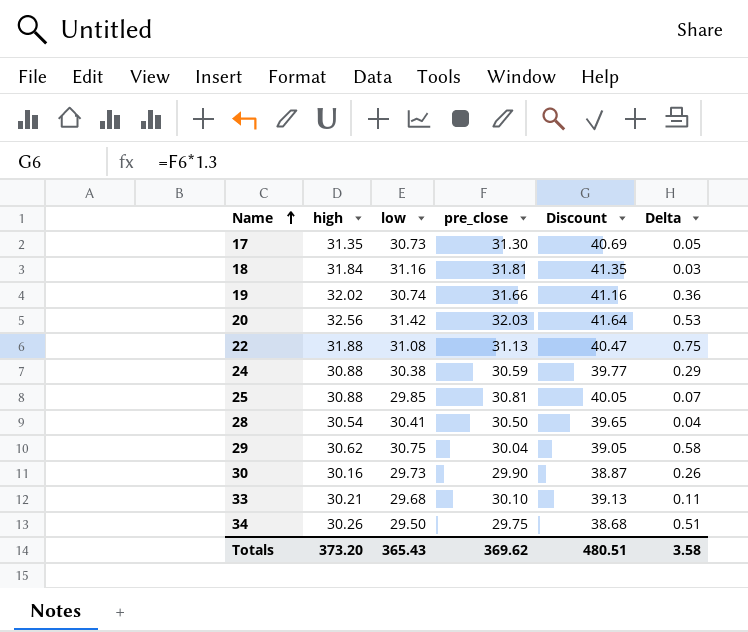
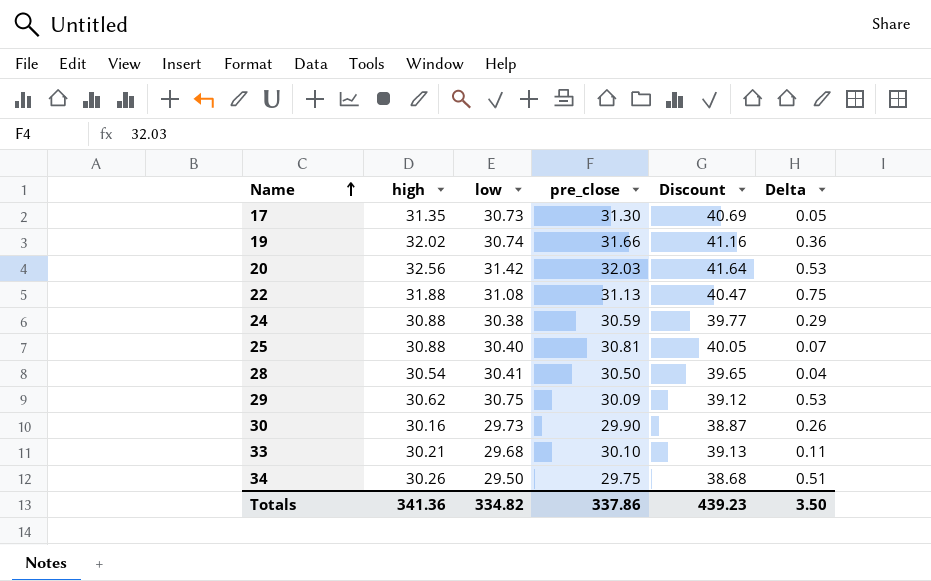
row 18: 31.84 | 31.16 | 31.81 | 41.35 | 0.03 -> none
25 | low: 29.85 -> 30.40
29 | pre_close: 30.04 -> 30.09
29 | Discount: 39.05 -> 39.12
29 | Delta: 0.58 -> 0.53
Totals | high: 373.20 -> 341.36
Totals | low: 365.43 -> 334.82
Totals | pre_close: 369.62 -> 337.86
Totals | Discount: 480.51 -> 439.23
Totals | Delta: 3.58 -> 3.50

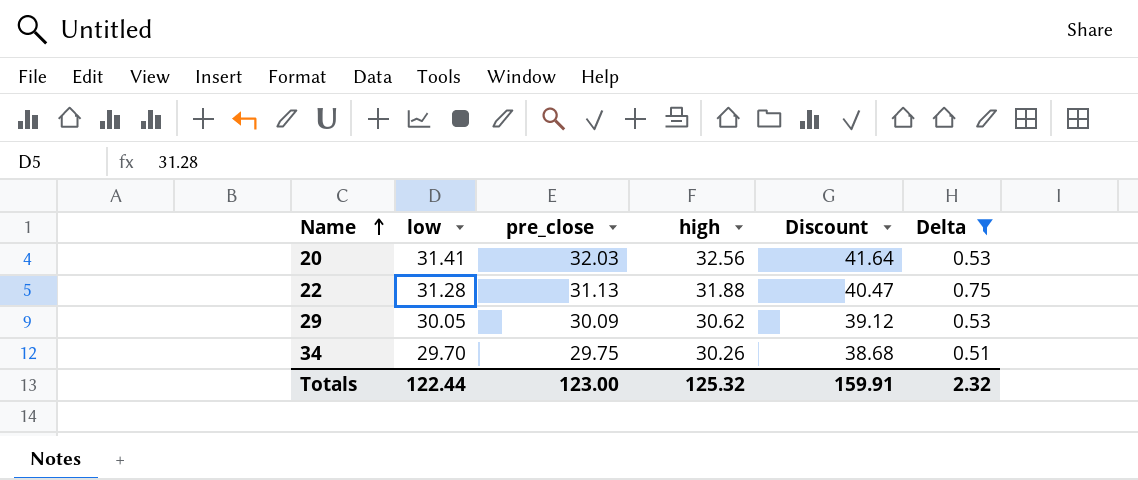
filter: none -> Delta >= 0.51
column high | position: 2 -> 4
20 | low: 31.42 -> 31.41
22 | low: 31.08 -> 31.28
29 | low: 30.75 -> 30.05
34 | low: 29.50 -> 29.70
Totals | low: 334.82 -> 122.44
Totals | pre_close: 337.86 -> 123.00
Totals | high: 341.36 -> 125.32
Totals | Discount: 439.23 -> 159.91
Totals | Delta: 3.50 -> 2.32

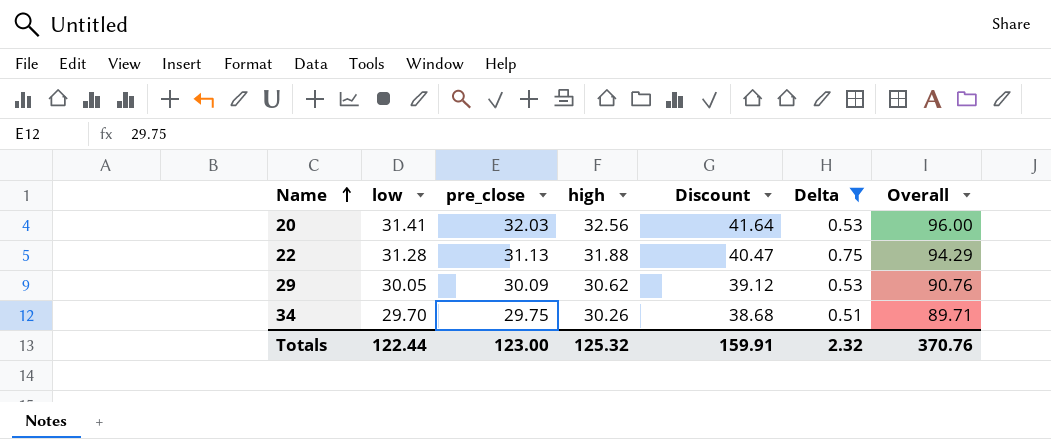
column Overall | formula: none -> [low] + [pre_close] + [high]

